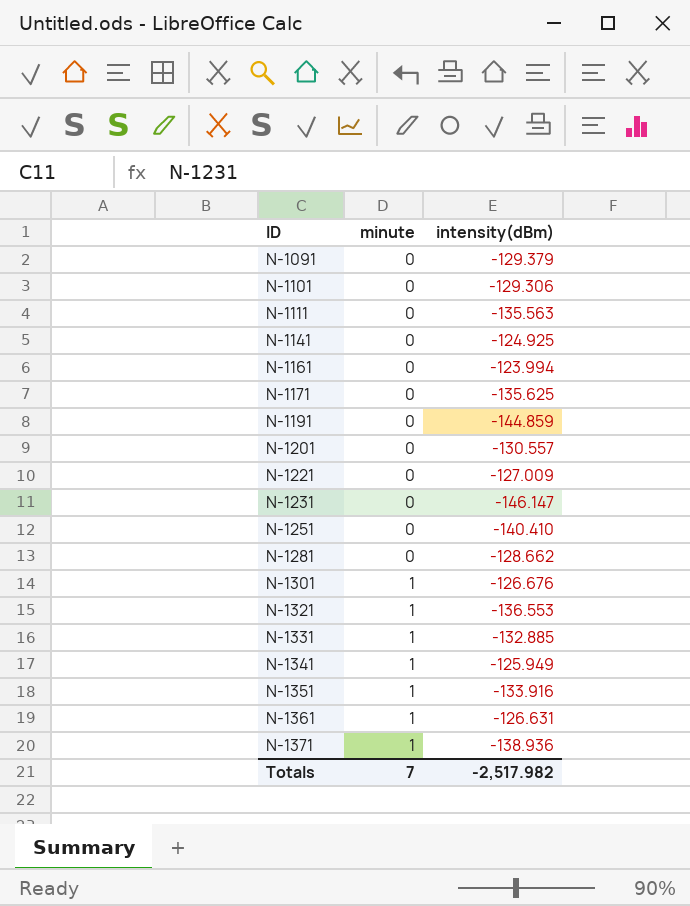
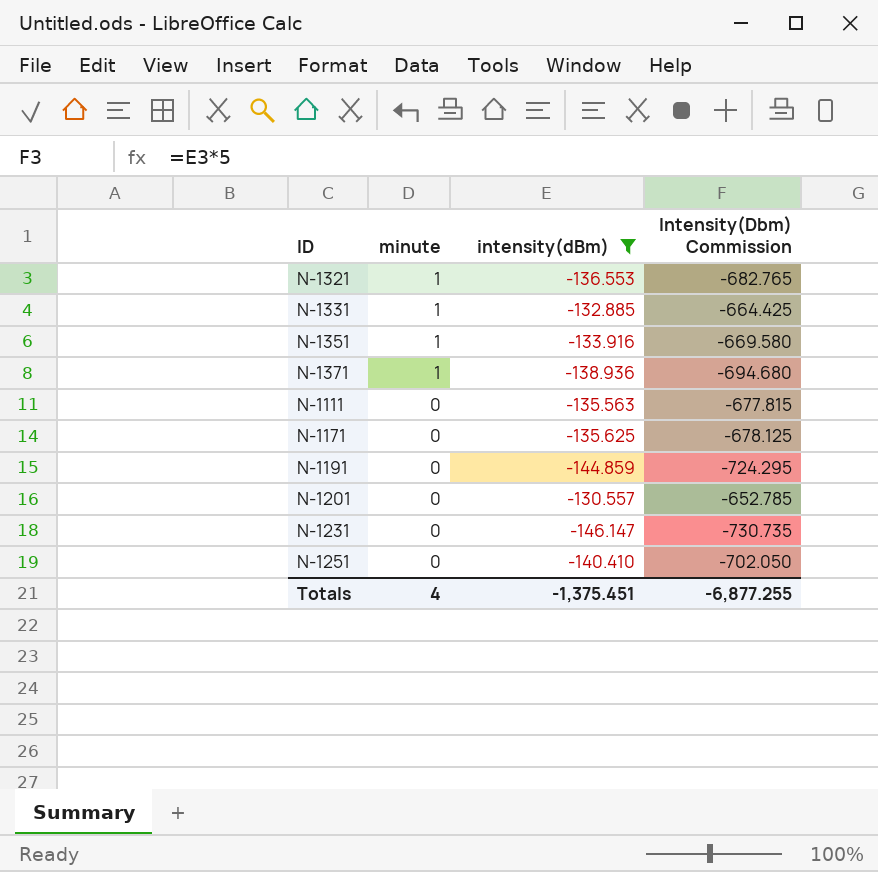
filter: none -> intensity(dBm) <= -130.557
row order: ID ascending -> minute descending
column Intensity(Dbm) Commission | formula: none -> [intensity(dBm)] * 5
Totals | minute: 7 -> 4
Totals | intensity(dBm): -2,517.982 -> -1,375.451

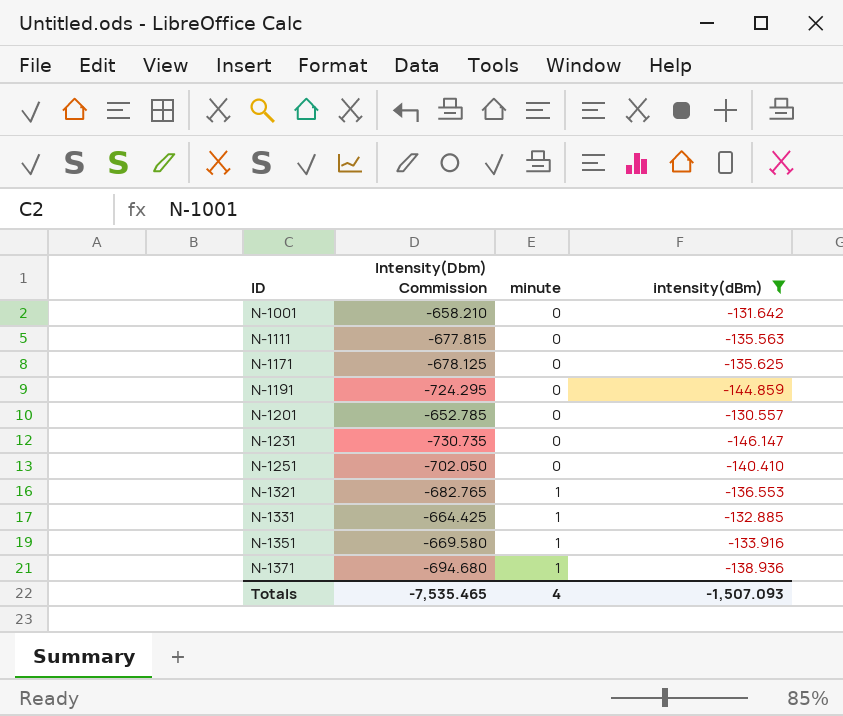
row order: minute descending -> ID ascending
column Intensity(Dbm) Commission | position: 4 -> 2
row N-1001: none -> -658.210 | 0 | -131.642
Totals | Intensity(Dbm) Commission: -6,877.255 -> -7,535.465
Totals | intensity(dBm): -1,375.451 -> -1,507.093

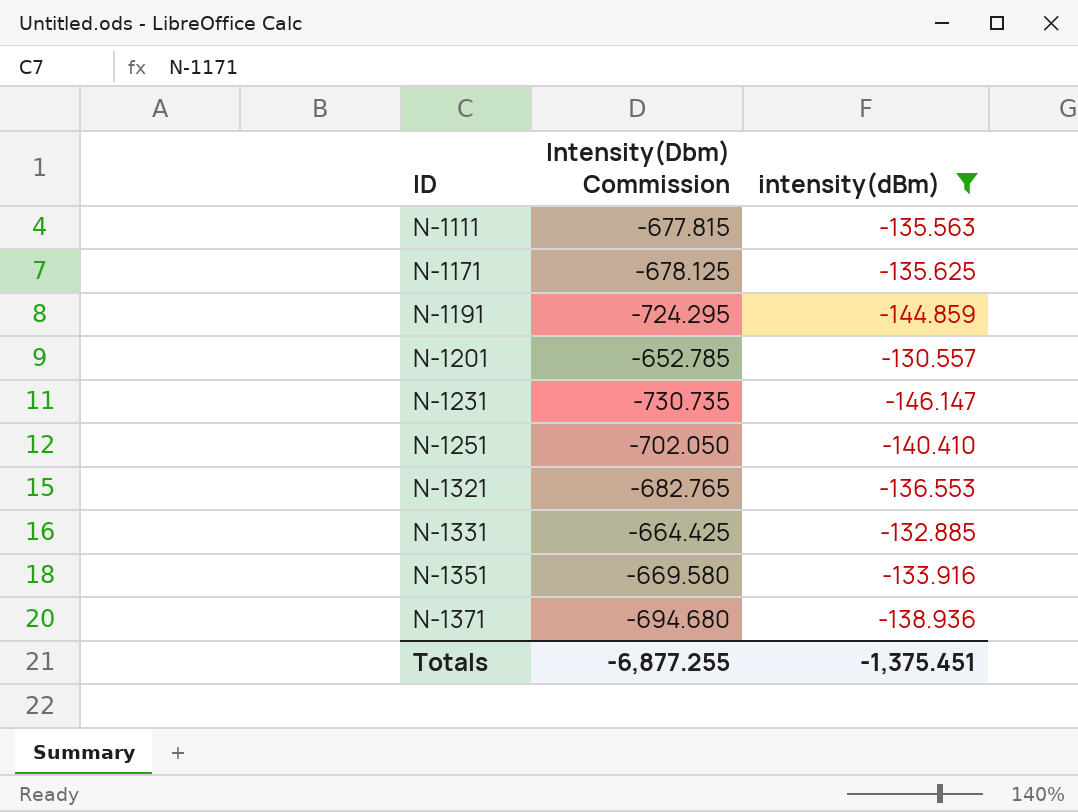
column minute | position: 3 -> none
row N-1001: -658.210 | 0 | -131.642 -> none
Totals | Intensity(Dbm) Commission: -7,535.465 -> -6,877.255
Totals | intensity(dBm): -1,507.093 -> -1,375.451

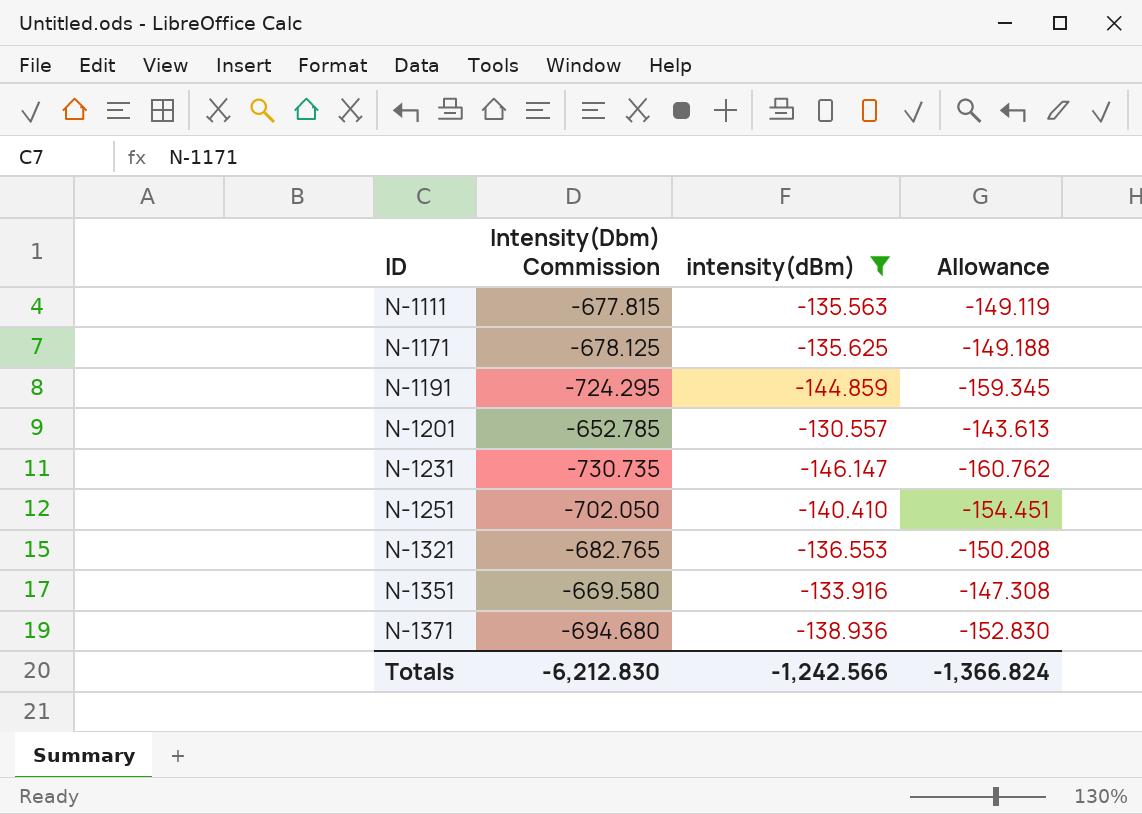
column Allowance | formula: none -> [intensity(dBm)] * 1.1
row N-1331: -664.425 | -132.885 -> none
Totals | Intensity(Dbm) Commission: -6,877.255 -> -6,212.830
Totals | intensity(dBm): -1,375.451 -> -1,242.566

